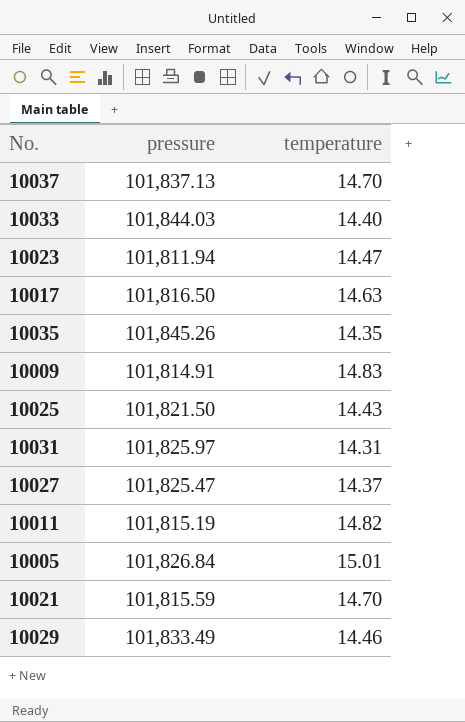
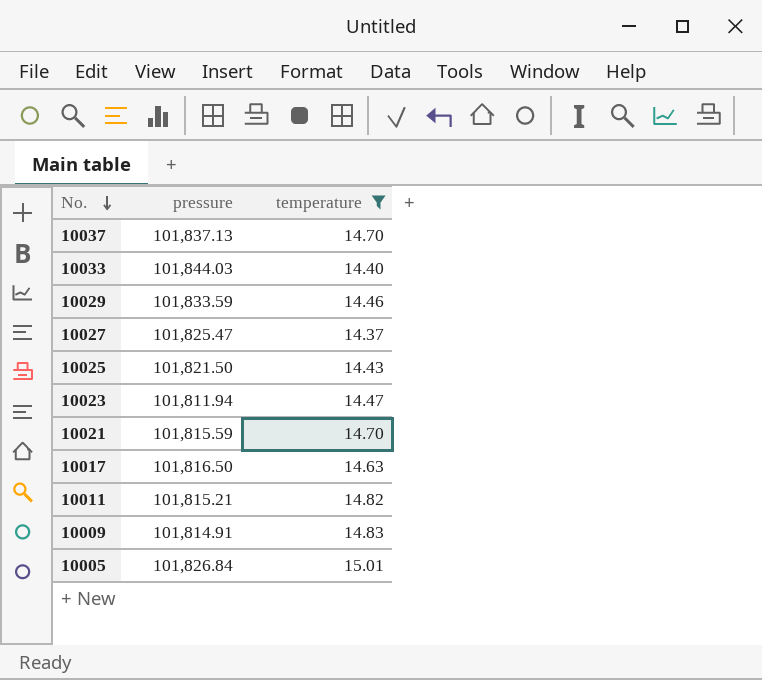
filter: none -> temperature >= 14.37
row order: none -> No. descending
10029 | pressure: 101,833.49 -> 101,833.59
10011 | pressure: 101,815.19 -> 101,815.21

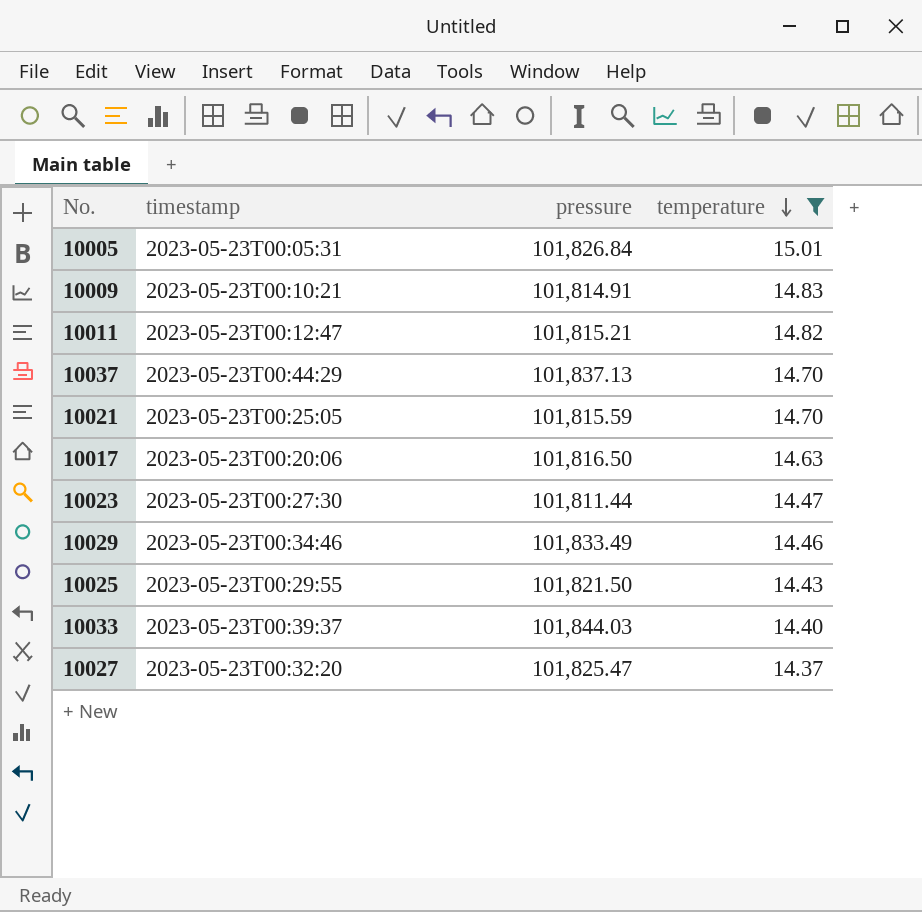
row order: No. descending -> temperature descending
column timestamp | position: none -> 2
10023 | pressure: 101,811.94 -> 101,811.44
10029 | pressure: 101,833.59 -> 101,833.49

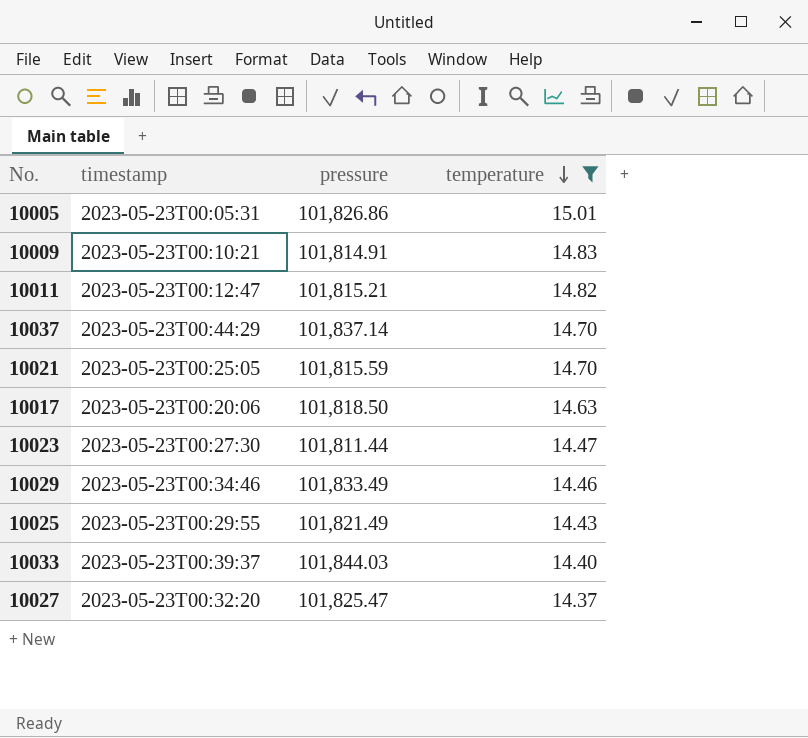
10005 | pressure: 101,826.84 -> 101,826.86
10037 | pressure: 101,837.13 -> 101,837.14
10017 | pressure: 101,816.50 -> 101,818.50
10025 | pressure: 101,821.50 -> 101,821.49

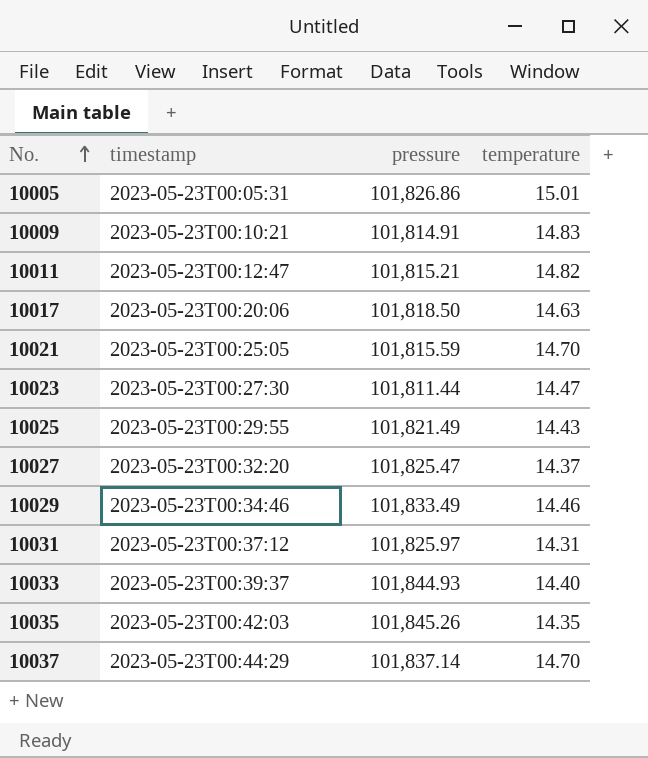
filter: temperature >= 14.37 -> none
row order: temperature descending -> No. ascending
10033 | pressure: 101,844.03 -> 101,844.93

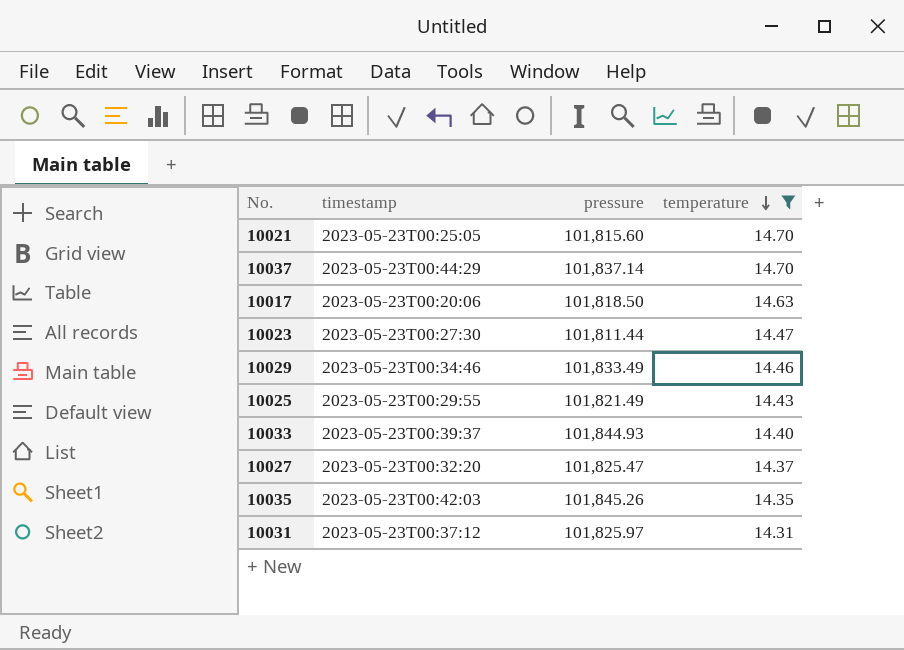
filter: none -> temperature <= 14.70
row order: No. ascending -> temperature descending
10021 | pressure: 101,815.59 -> 101,815.60

